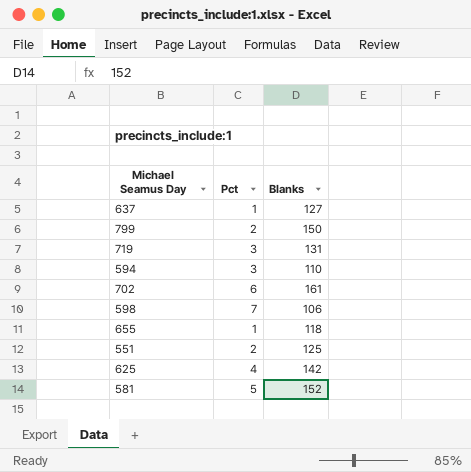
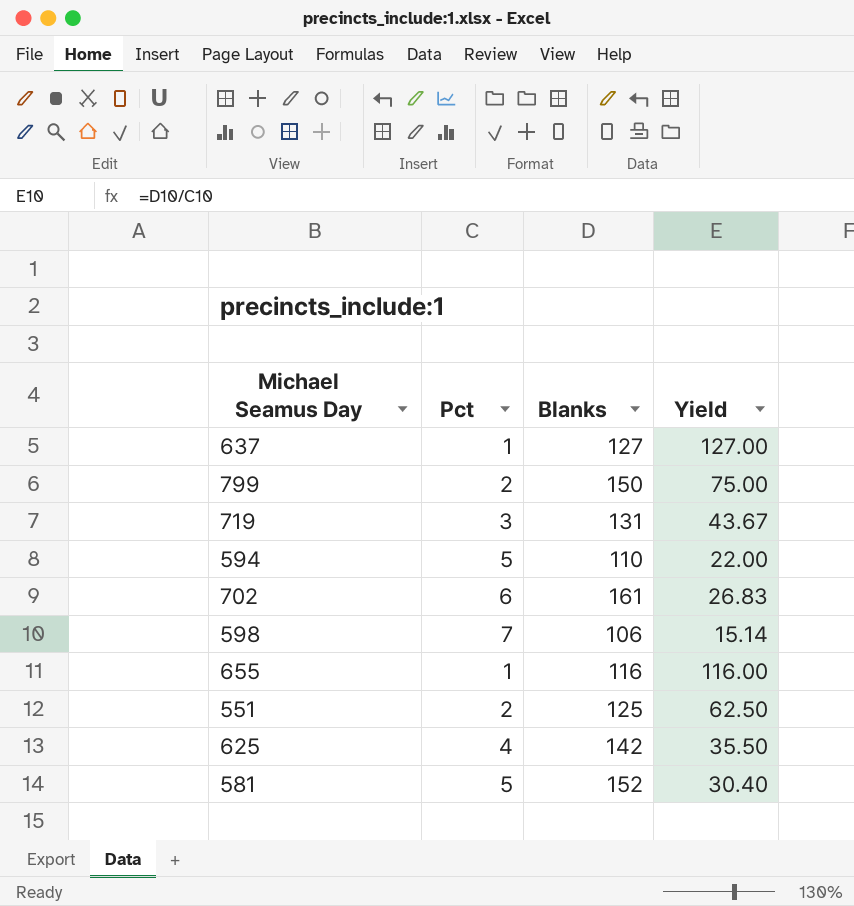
column Yield | formula: none -> [Blanks] / [Pct]
594 | Pct: 3 -> 5
655 | Blanks: 118 -> 116

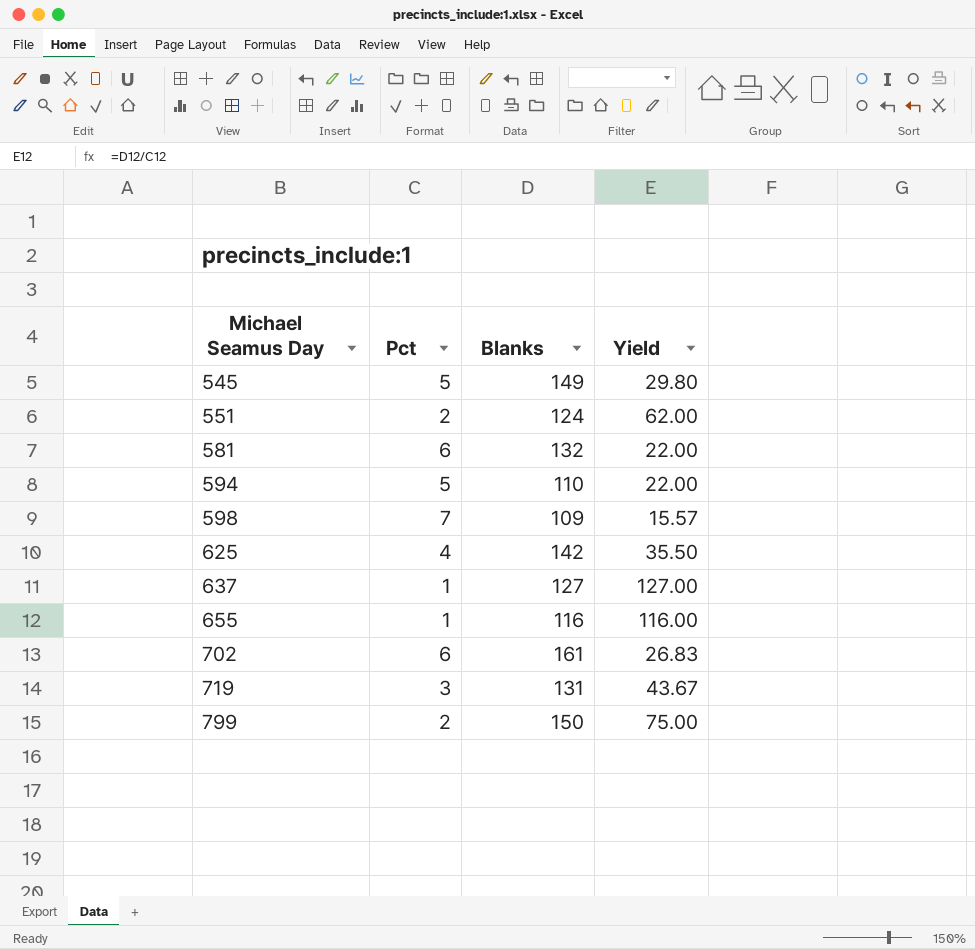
row order: none -> Michael Seamus Day ascending
row 545: none -> 5 | 149 | 29.80
551 | Blanks: 125 -> 124
551 | Yield: 62.50 -> 62.00
581 | Pct: 5 -> 6
581 | Blanks: 152 -> 132
581 | Yield: 30.40 -> 22.00
598 | Blanks: 106 -> 109
598 | Yield: 15.14 -> 15.57

